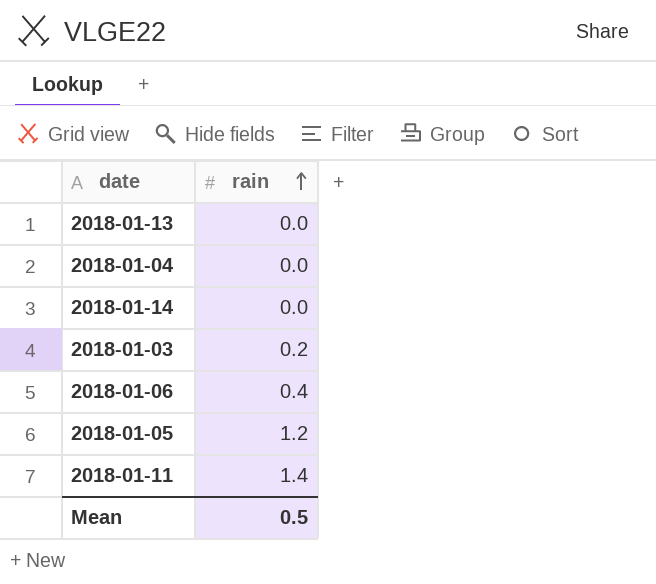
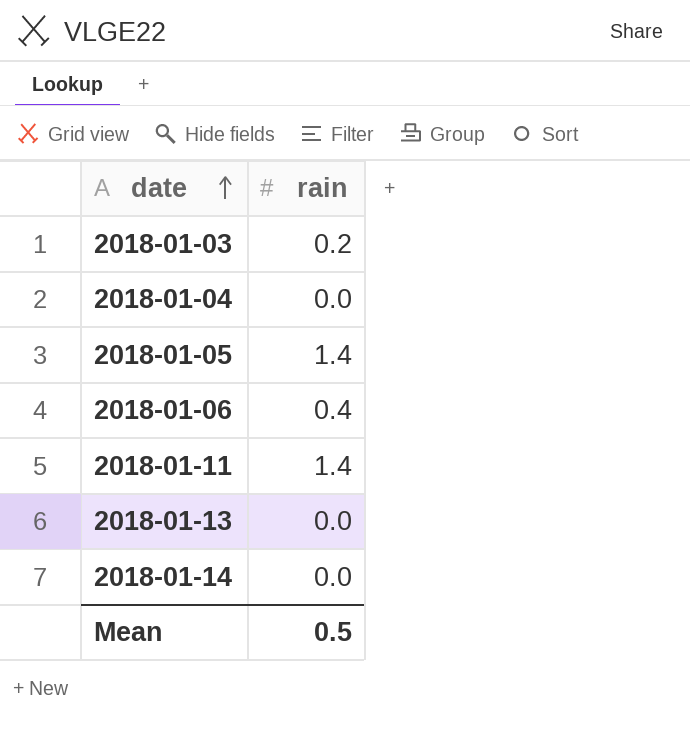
row order: rain ascending -> date ascending
2018-01-05 | rain: 1.2 -> 1.4

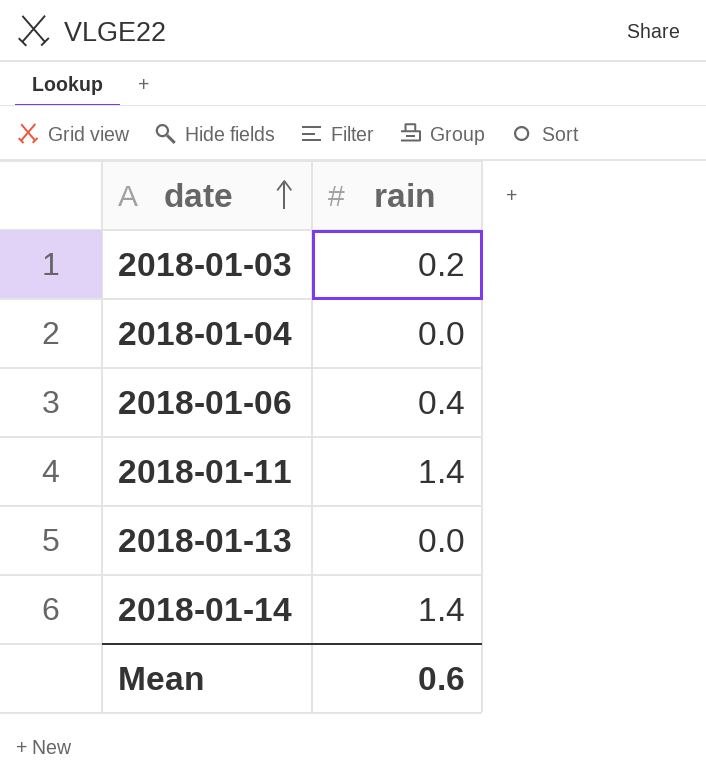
row 2018-01-05: 1.4 -> none
2018-01-14 | rain: 0.0 -> 1.4
Mean | rain: 0.5 -> 0.6

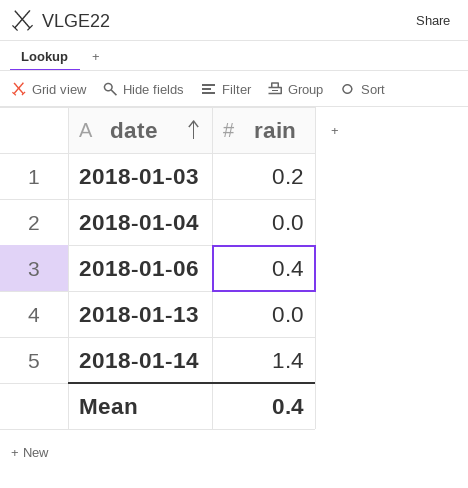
row 2018-01-11: 1.4 -> none
Mean | rain: 0.6 -> 0.4

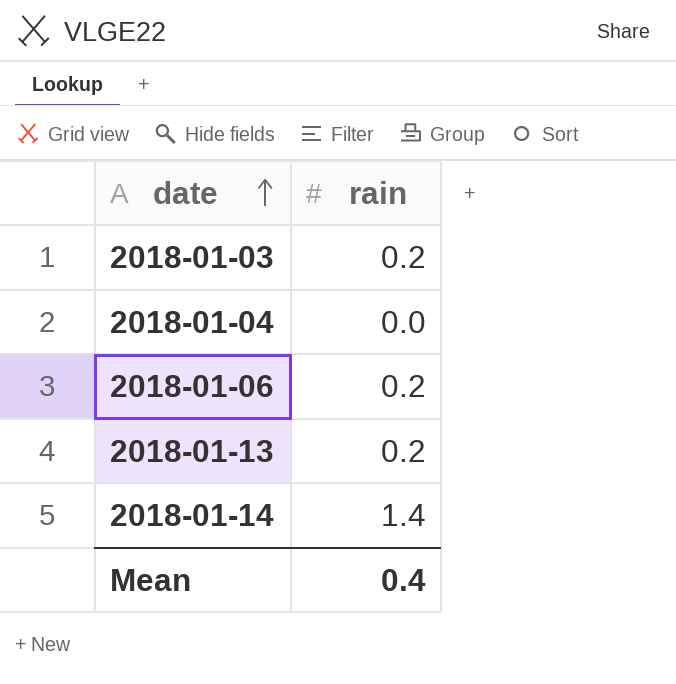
2018-01-06 | rain: 0.4 -> 0.2
2018-01-13 | rain: 0.0 -> 0.2

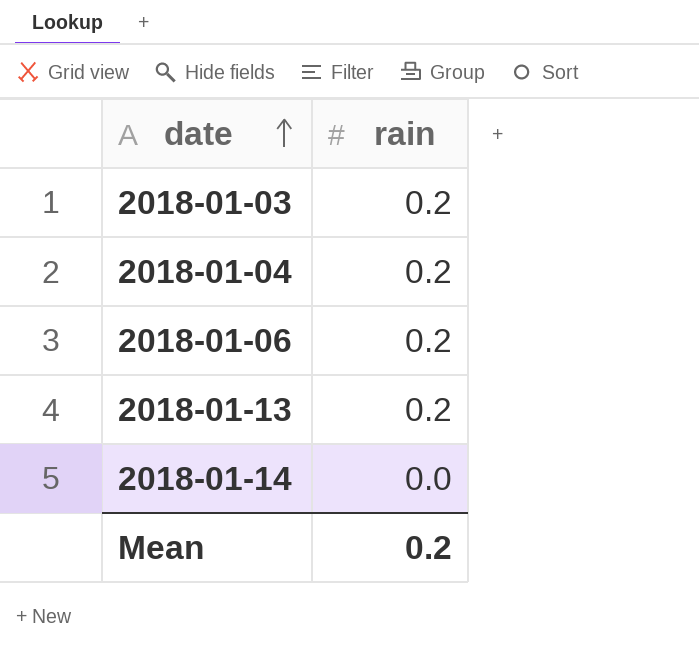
2018-01-04 | rain: 0.0 -> 0.2
2018-01-14 | rain: 1.4 -> 0.0
Mean | rain: 0.4 -> 0.2

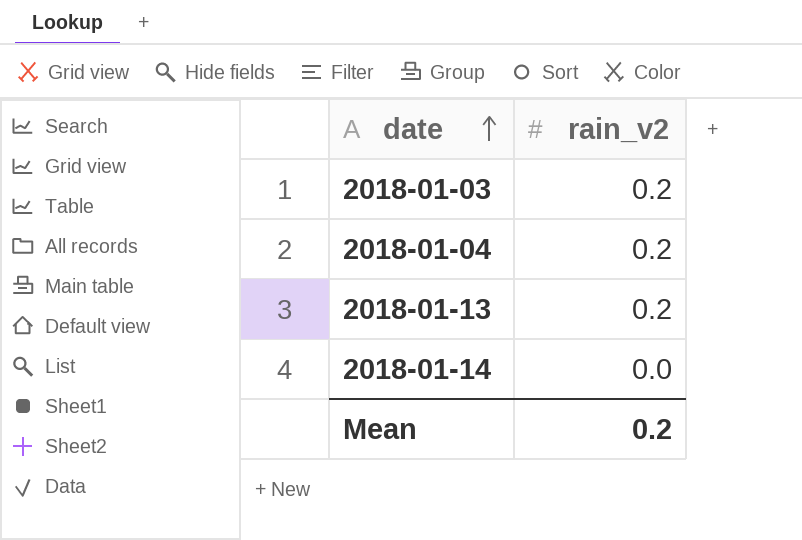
column name: rain -> rain_v2
row 2018-01-06: 0.2 -> none

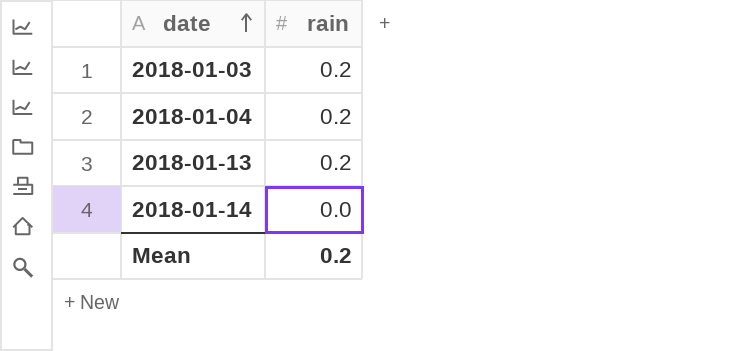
column name: rain_v2 -> rain

